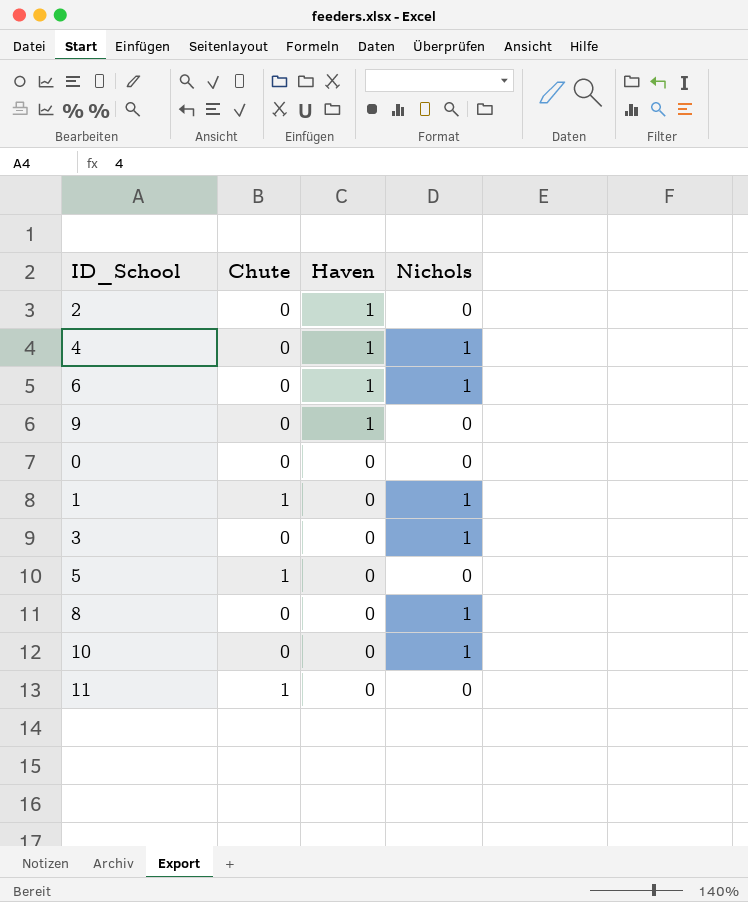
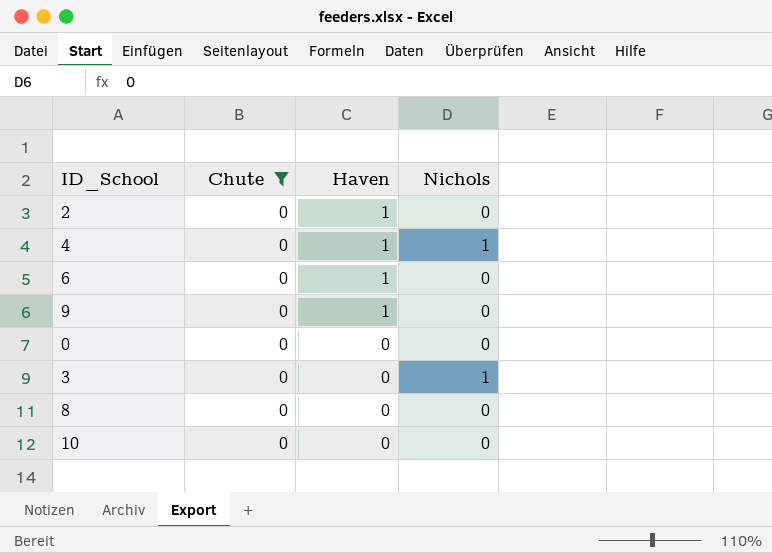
filter: none -> Chute = 0
6 | Nichols: 1 -> 0
8 | Nichols: 1 -> 0
10 | Nichols: 1 -> 0

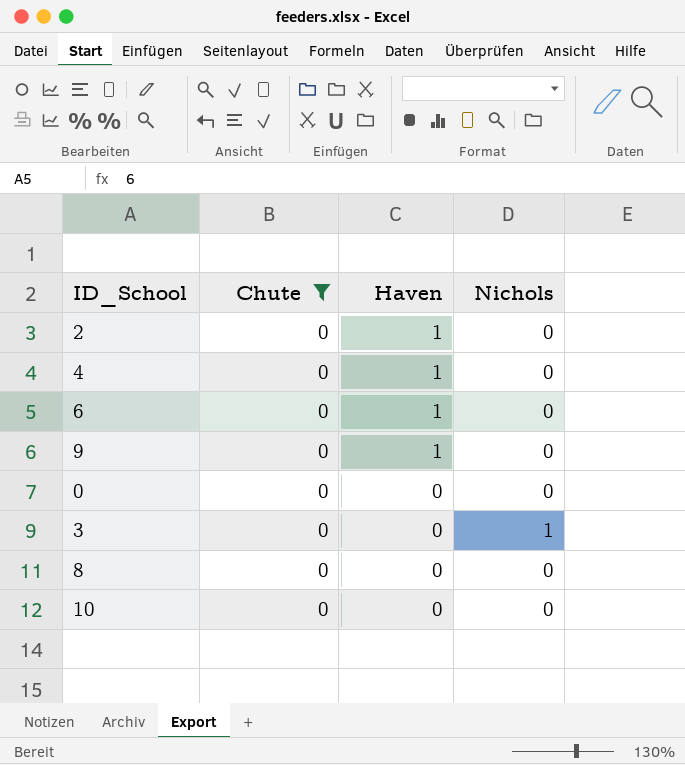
4 | Nichols: 1 -> 0

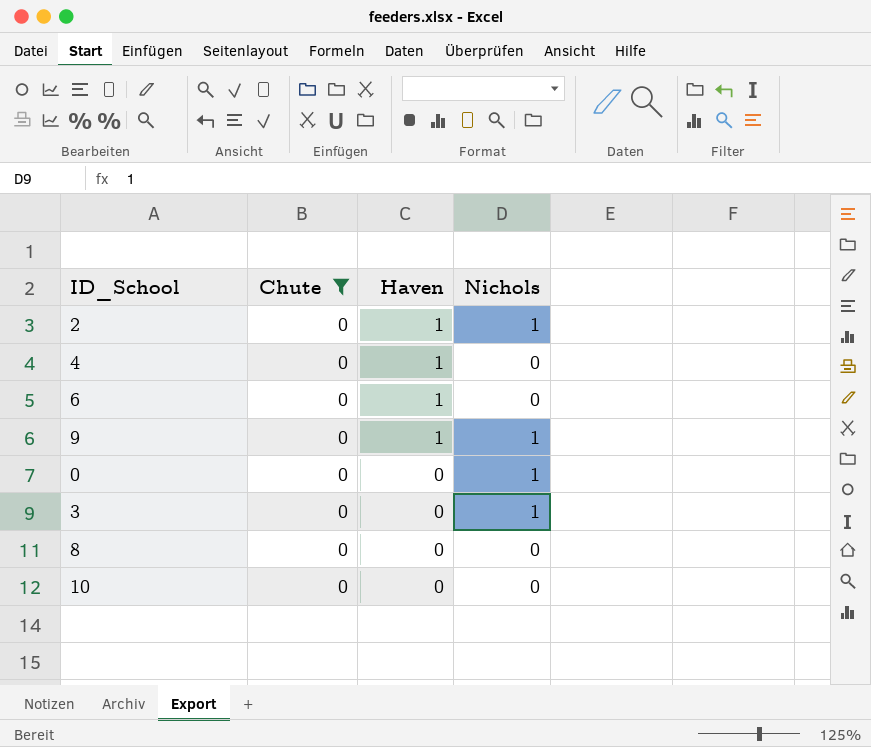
2 | Nichols: 0 -> 1
9 | Nichols: 0 -> 1
0 | Nichols: 0 -> 1

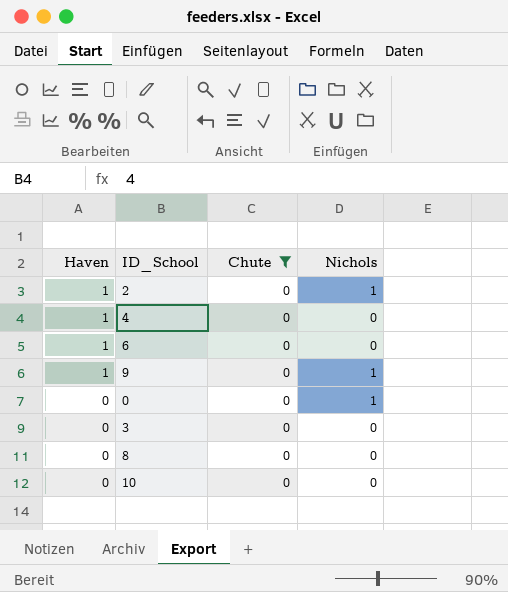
column Haven | position: 3 -> 1
3 | Nichols: 1 -> 0

